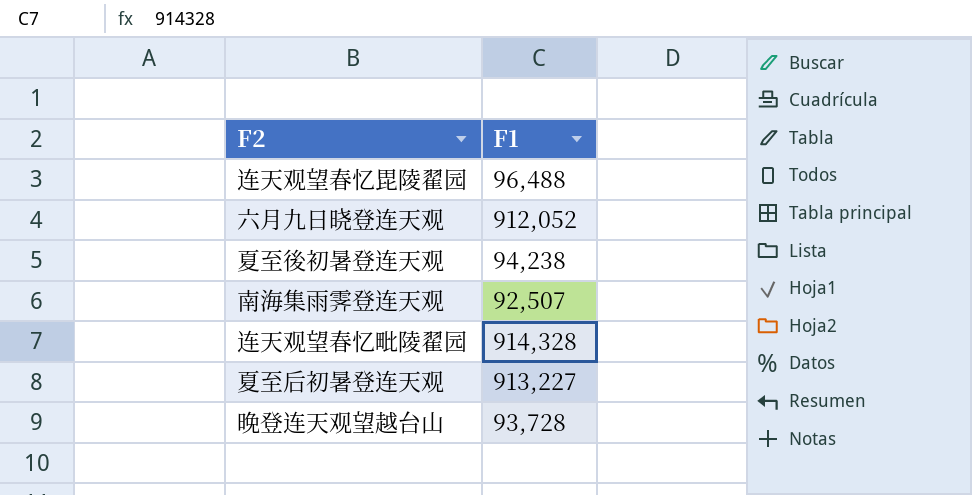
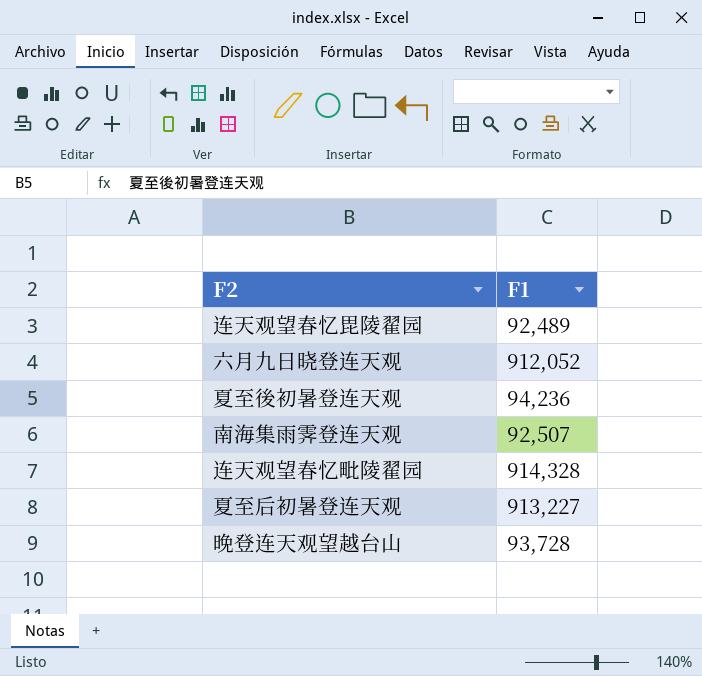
连天观望春忆毘陵翟园 | F1: 96,488 -> 92,489
夏至後初暑登连天观 | F1: 94,238 -> 94,236

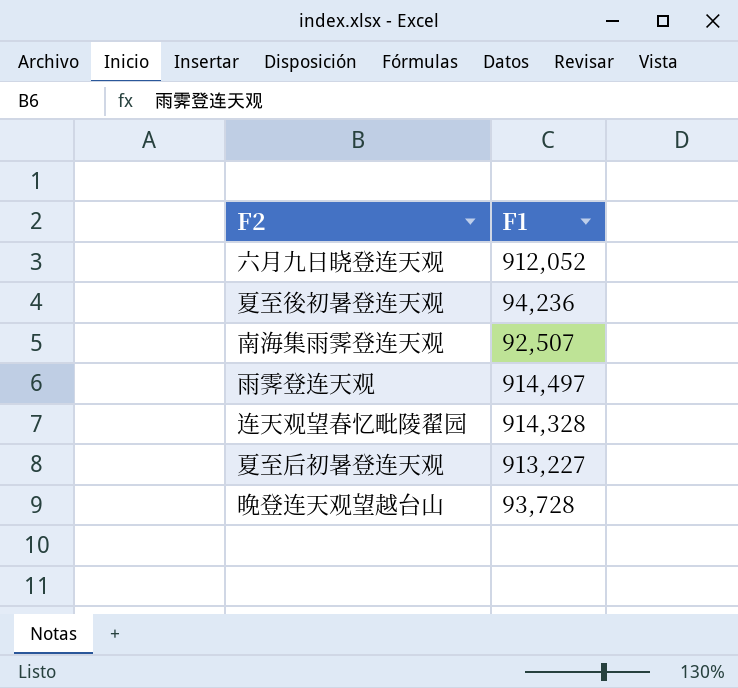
row 连天观望春忆毘陵翟园: 92,489 -> none
row 雨霁登连天观: none -> 914,497

